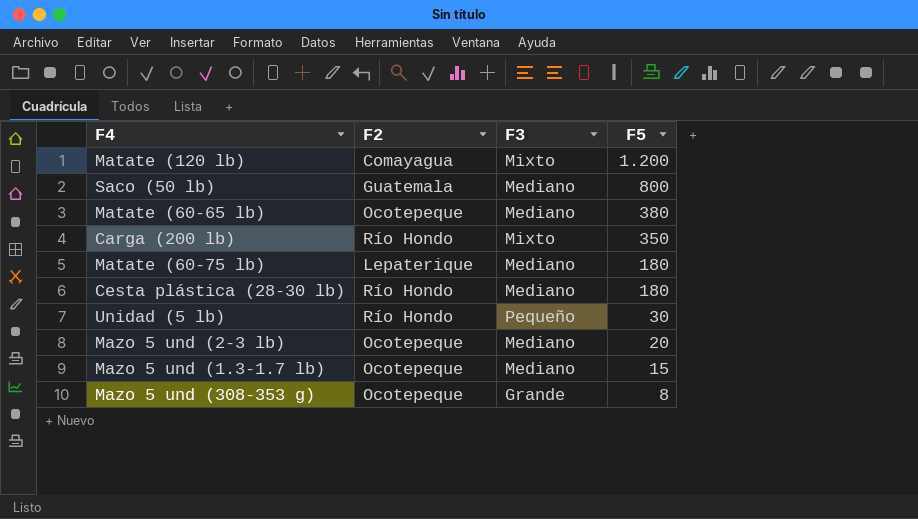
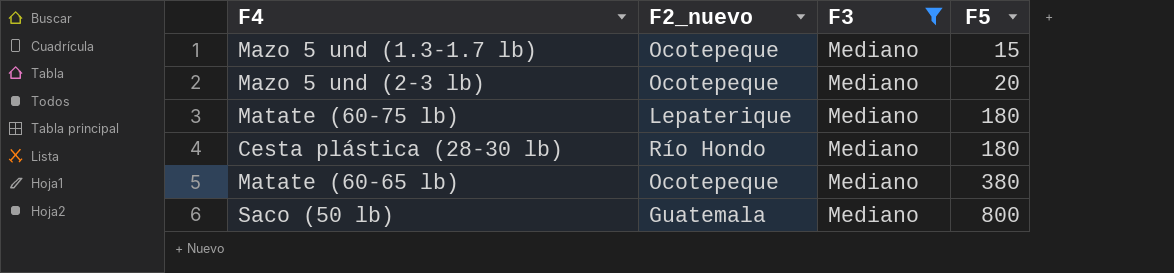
filter: none -> F3 = Mediano
row order: F5 descending -> F5 ascending
column name: F2 -> F2_nuevo

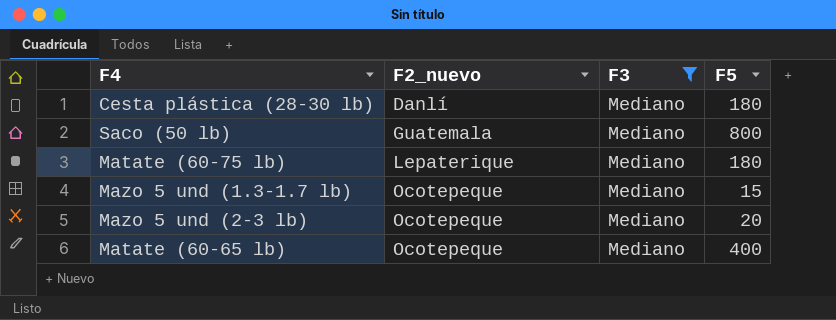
row order: F5 ascending -> F2_nuevo ascending
Cesta plástica (28-30 lb) | F2_nuevo: Río Hondo -> Danlí
Matate (60-65 lb) | F5: 380 -> 400

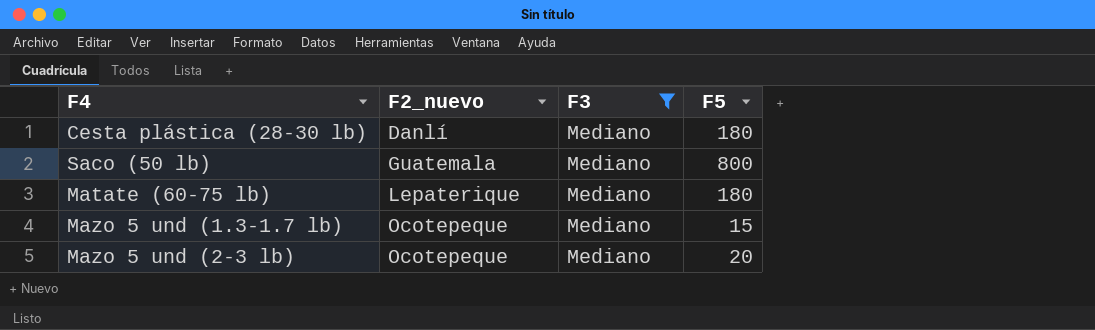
row Matate (60-65 lb): Ocotepeque | Mediano | 400 -> none

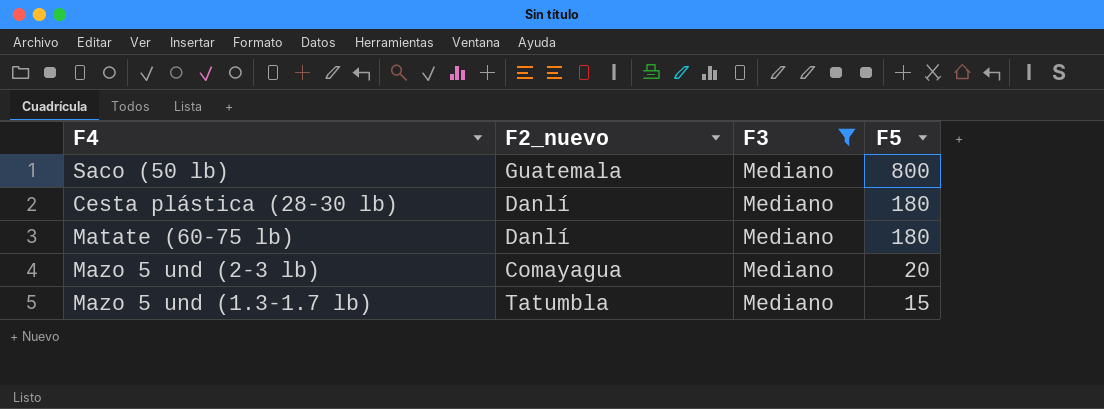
row order: F2_nuevo ascending -> F5 descending
Matate (60-75 lb) | F2_nuevo: Lepaterique -> Danlí
Mazo 5 und (2-3 lb) | F2_nuevo: Ocotepeque -> Comayagua
Mazo 5 und (1.3-1.7 lb) | F2_nuevo: Ocotepeque -> Tatumbla

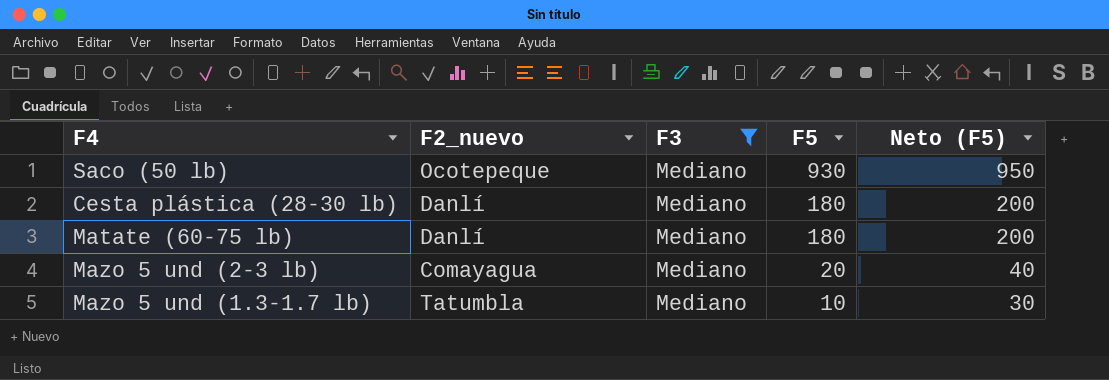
column Neto (F5) | formula: none -> [F5] + 20
Saco (50 lb) | F2_nuevo: Guatemala -> Ocotepeque
Saco (50 lb) | F5: 800 -> 930
Mazo 5 und (1.3-1.7 lb) | F5: 15 -> 10

